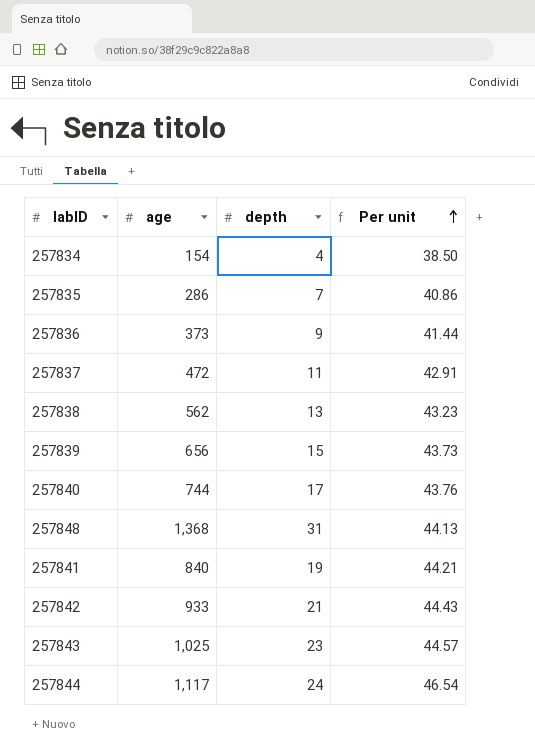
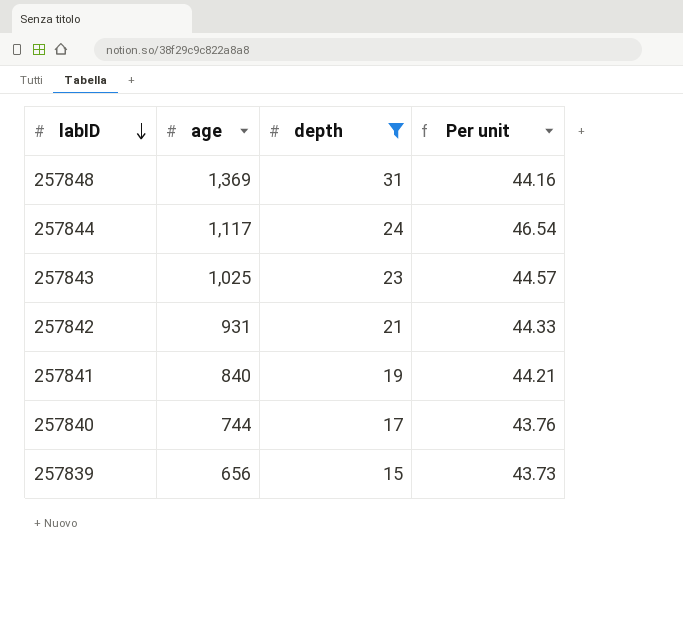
filter: none -> depth >= 15
row order: Per unit ascending -> labID descending
257848 | age: 1,368 -> 1,369
257848 | Per unit: 44.13 -> 44.16
257842 | age: 933 -> 931
257842 | Per unit: 44.43 -> 44.33

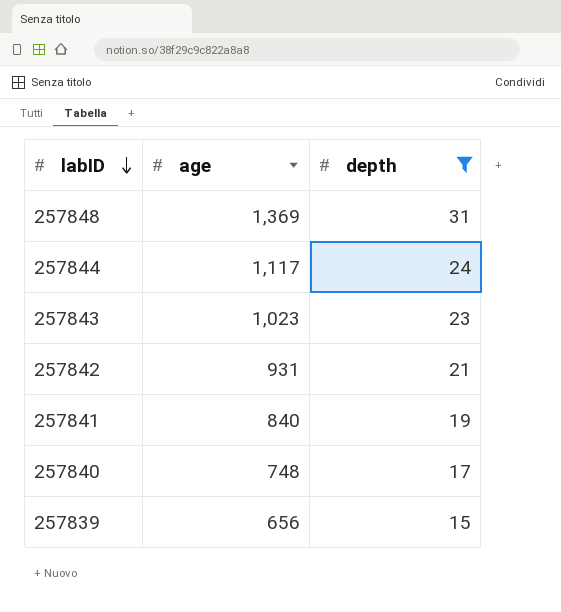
column Per unit | formula: [age] / [depth] -> none
257843 | age: 1,025 -> 1,023
257840 | age: 744 -> 748

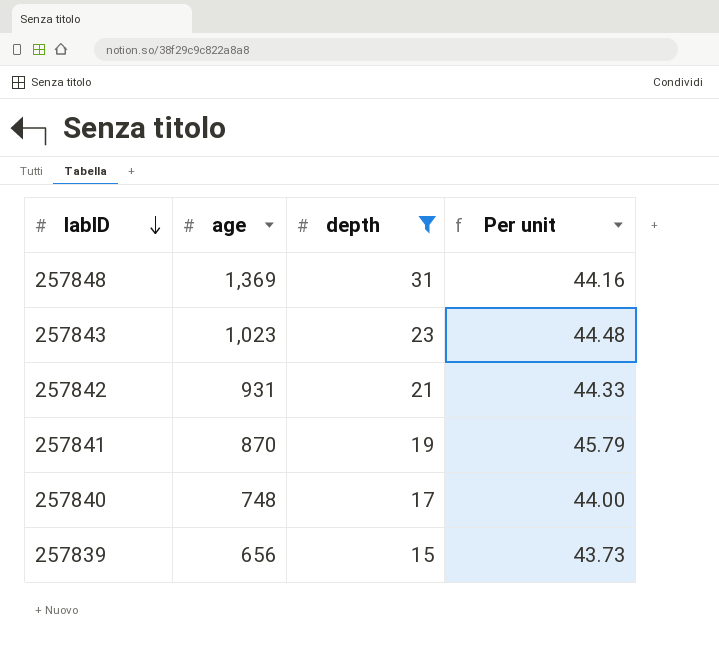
column Per unit | formula: none -> [age] / [depth]
row 257844: 1,117 | 24 -> none
257841 | age: 840 -> 870

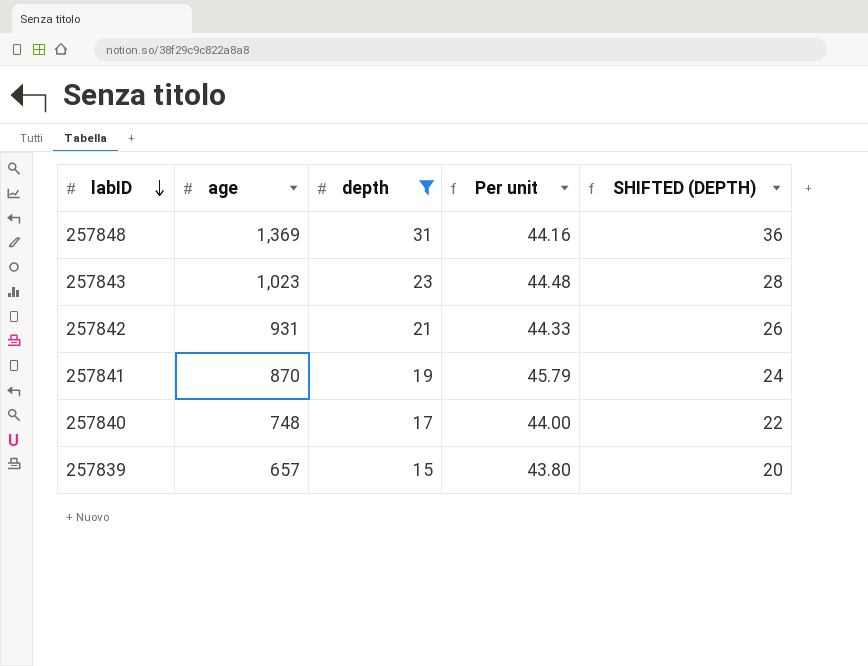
column SHIFTED (DEPTH) | formula: none -> [depth] + 5
257839 | age: 656 -> 657
257839 | Per unit: 43.73 -> 43.80

